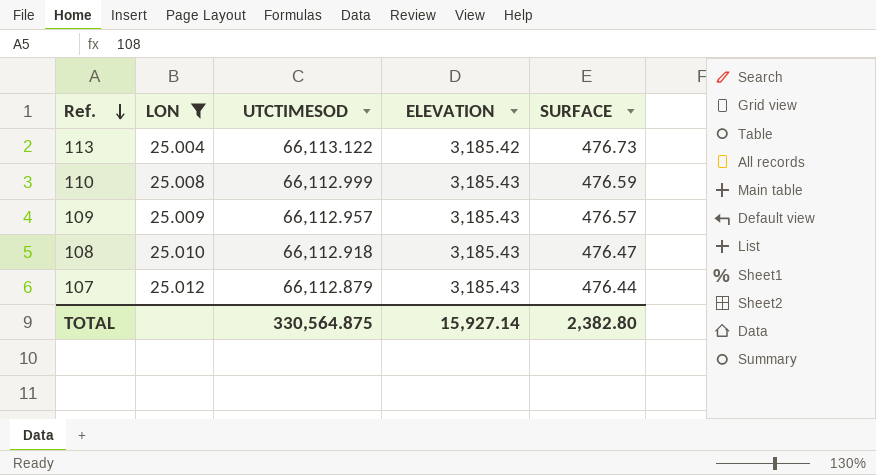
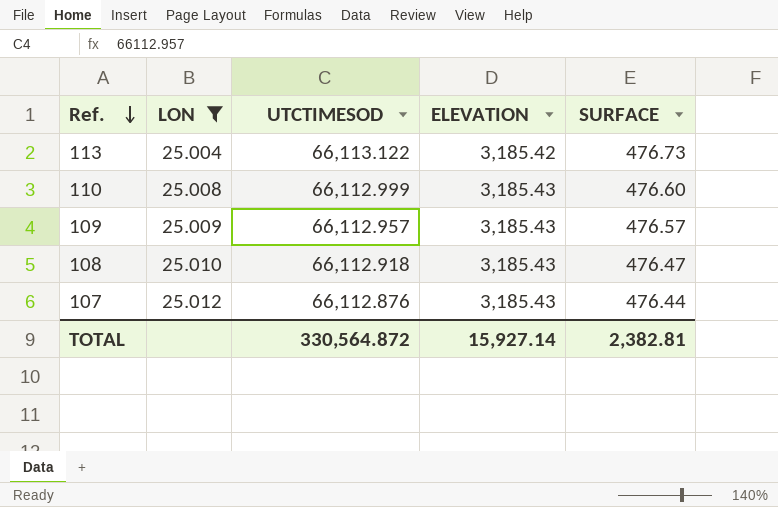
110 | SURFACE: 476.59 -> 476.60
107 | UTCTIMESOD: 66,112.879 -> 66,112.876
TOTAL | UTCTIMESOD: 330,564.875 -> 330,564.872
TOTAL | SURFACE: 2,382.80 -> 2,382.81

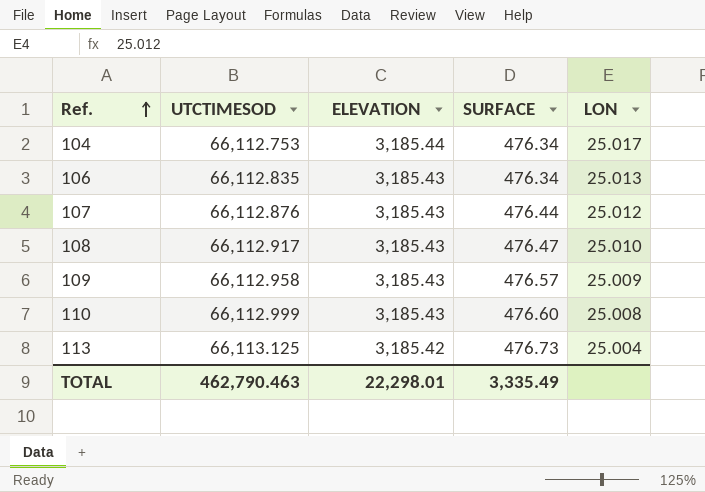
filter: LON <= 25.012 -> none
row order: Ref. descending -> Ref. ascending
column LON | position: 2 -> 5
108 | UTCTIMESOD: 66,112.918 -> 66,112.917
109 | UTCTIMESOD: 66,112.957 -> 66,112.958
113 | UTCTIMESOD: 66,113.122 -> 66,113.125
TOTAL | UTCTIMESOD: 330,564.872 -> 462,790.463
TOTAL | ELEVATION: 15,927.14 -> 22,298.01
TOTAL | SURFACE: 2,382.81 -> 3,335.49

